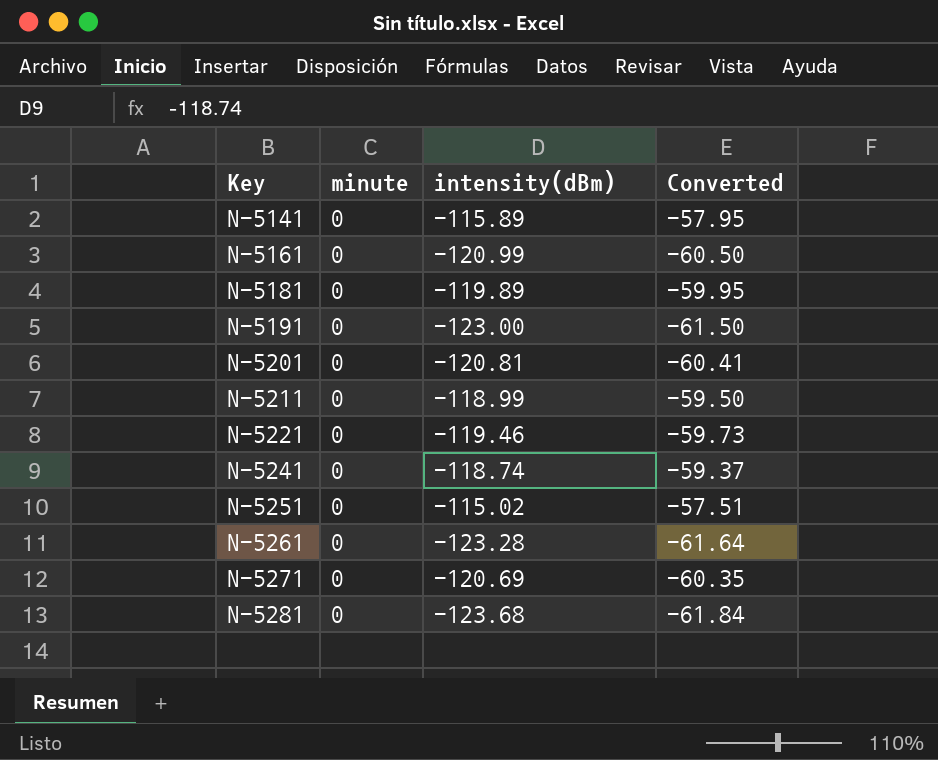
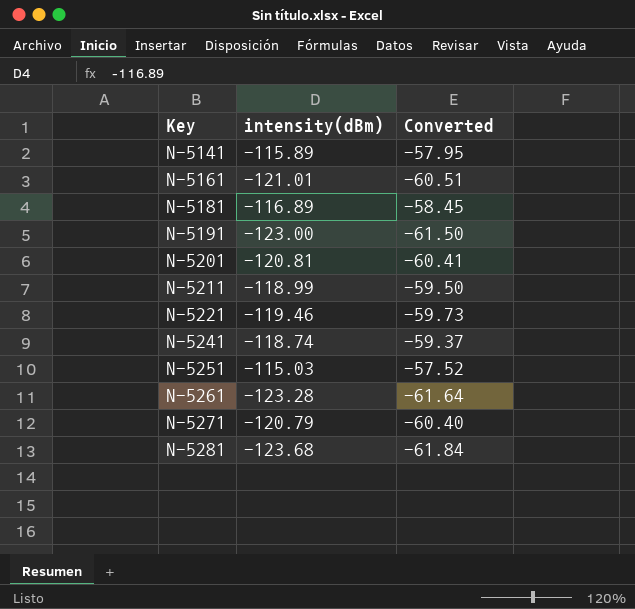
column minute | position: 2 -> none
N-5161 | intensity(dBm): -120.99 -> -121.01
N-5161 | Converted: -60.50 -> -60.51
N-5181 | intensity(dBm): -119.89 -> -116.89
N-5181 | Converted: -59.95 -> -58.45
N-5251 | intensity(dBm): -115.02 -> -115.03
N-5251 | Converted: -57.51 -> -57.52
N-5271 | intensity(dBm): -120.69 -> -120.79
N-5271 | Converted: -60.35 -> -60.40

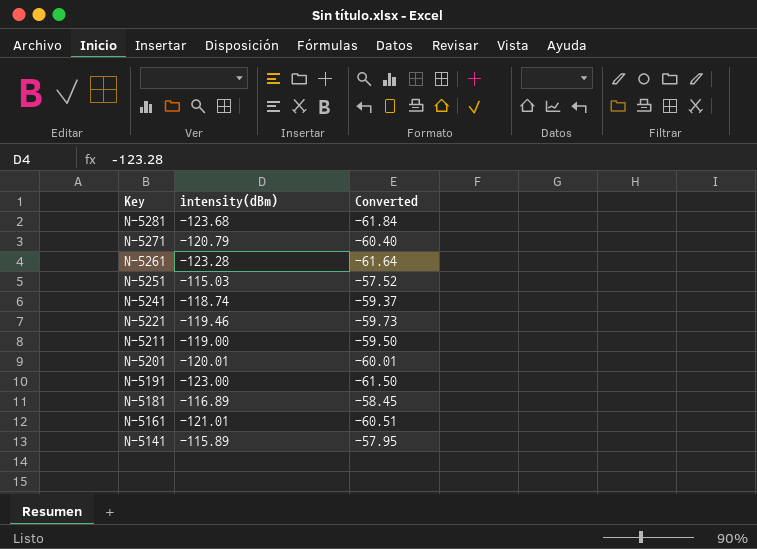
row order: Key ascending -> Key descending
N-5211 | intensity(dBm): -118.99 -> -119.00
N-5201 | intensity(dBm): -120.81 -> -120.01
N-5201 | Converted: -60.41 -> -60.01

